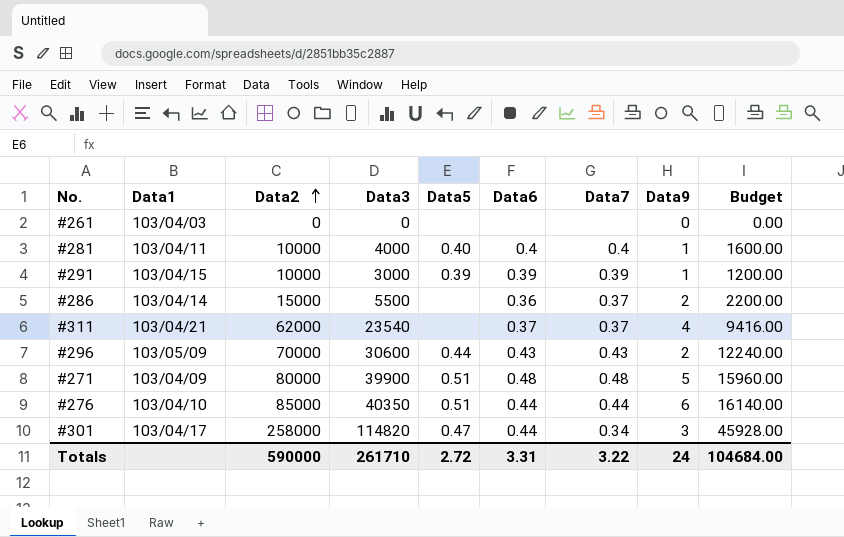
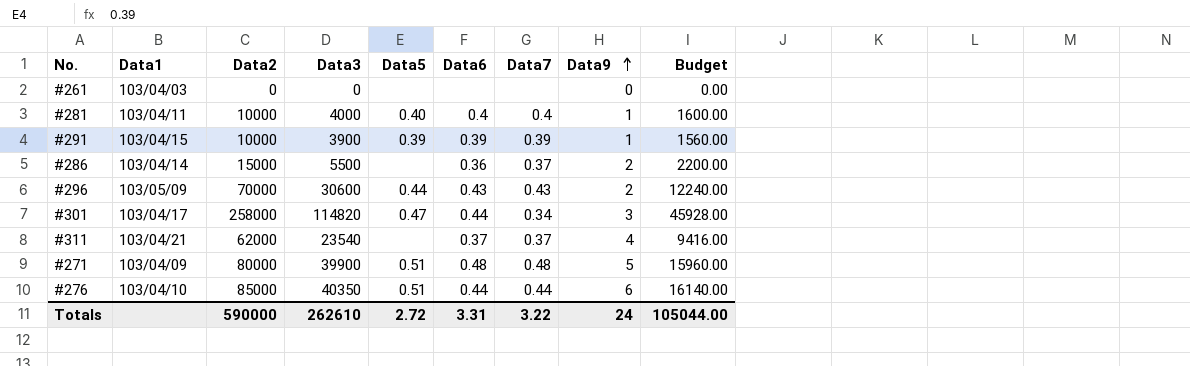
row order: Data2 ascending -> Data9 ascending
#291 | Data3: 3000 -> 3900
#291 | Budget: 1200.00 -> 1560.00
Totals | Data3: 261710 -> 262610
Totals | Budget: 104684.00 -> 105044.00

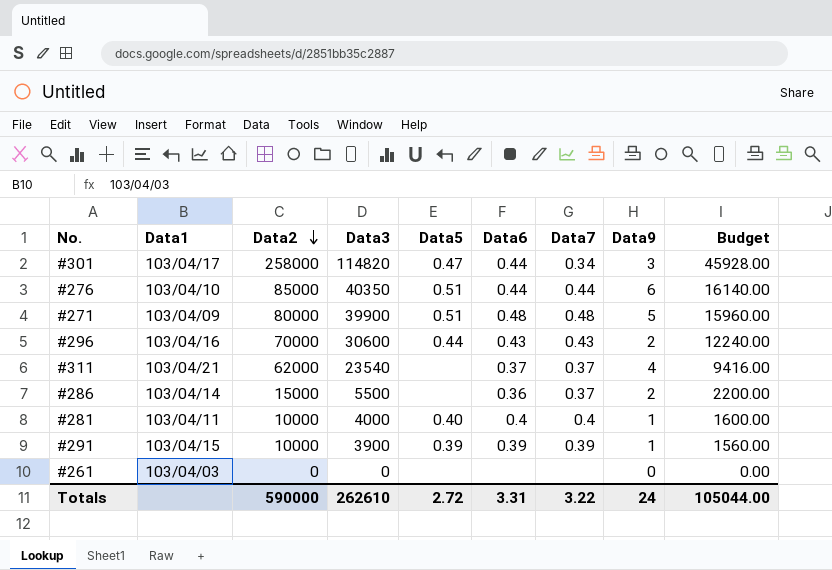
row order: Data9 ascending -> Data2 descending
#296 | Data1: 103/05/09 -> 103/04/16

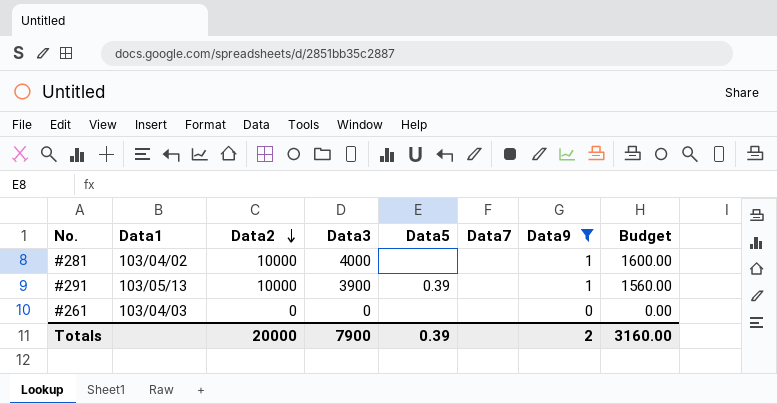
filter: none -> Data9 <= 1
column Data6 | position: 6 -> none
#281 | Data1: 103/04/11 -> 103/04/02
#281 | Data5: 0.40 -> none
#281 | Data7: 0.4 -> none
#291 | Data1: 103/04/15 -> 103/05/13
#291 | Data7: 0.39 -> none
Totals | Data2: 590000 -> 20000
Totals | Data3: 262610 -> 7900
Totals | Data5: 2.72 -> 0.39
Totals | Data7: 3.22 -> none
Totals | Data9: 24 -> 2
Totals | Budget: 105044.00 -> 3160.00

